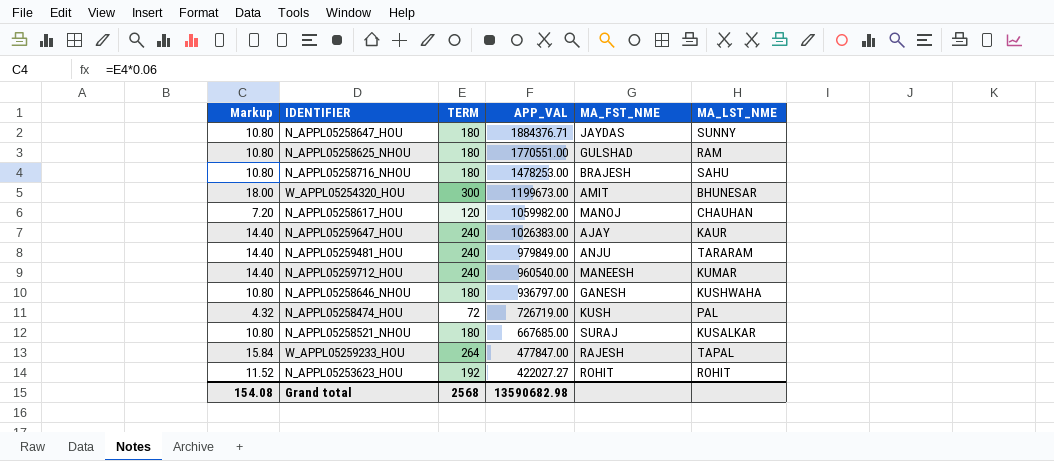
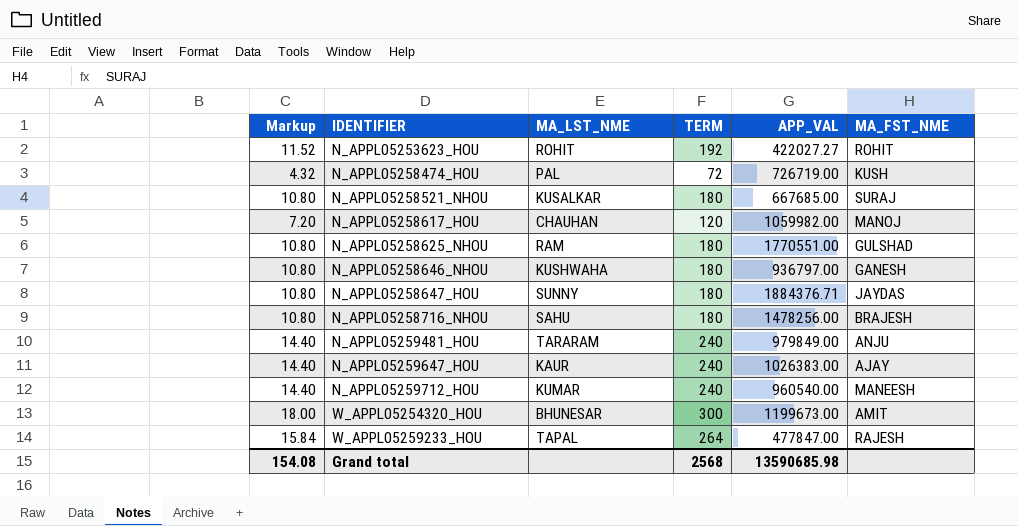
row order: APP_VAL descending -> IDENTIFIER ascending
column MA_LST_NME | position: 6 -> 3
N_APPL05258716_NHOU | APP_VAL: 1478253.00 -> 1478256.00
Grand total | APP_VAL: 13590682.98 -> 13590685.98

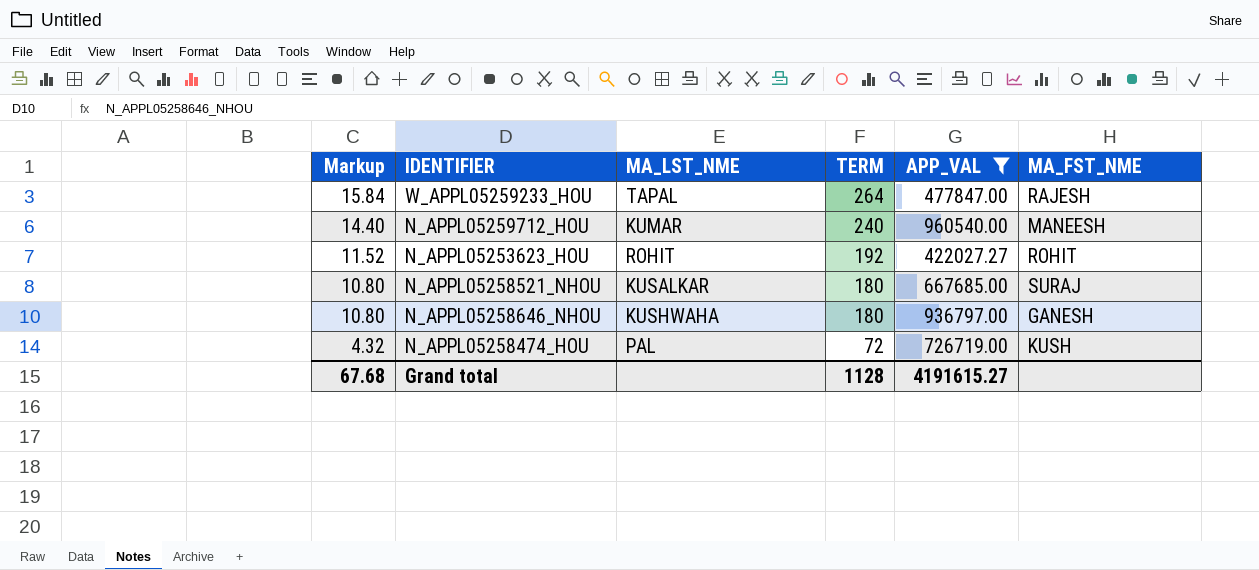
filter: none -> APP_VAL <= 960540.00
row order: IDENTIFIER ascending -> Markup descending
Grand total | Markup: 154.08 -> 67.68
Grand total | TERM: 2568 -> 1128
Grand total | APP_VAL: 13590685.98 -> 4191615.27

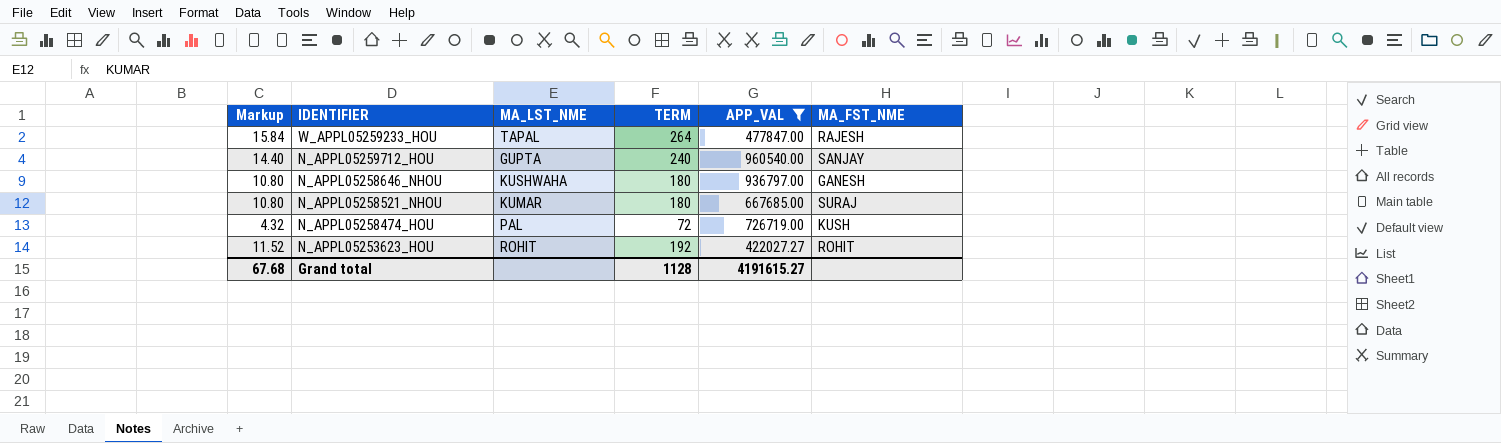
row order: Markup descending -> IDENTIFIER descending
N_APPL05259712_HOU | MA_LST_NME: KUMAR -> GUPTA
N_APPL05259712_HOU | MA_FST_NME: MANEESH -> SANJAY
N_APPL05258521_NHOU | MA_LST_NME: KUSALKAR -> KUMAR

